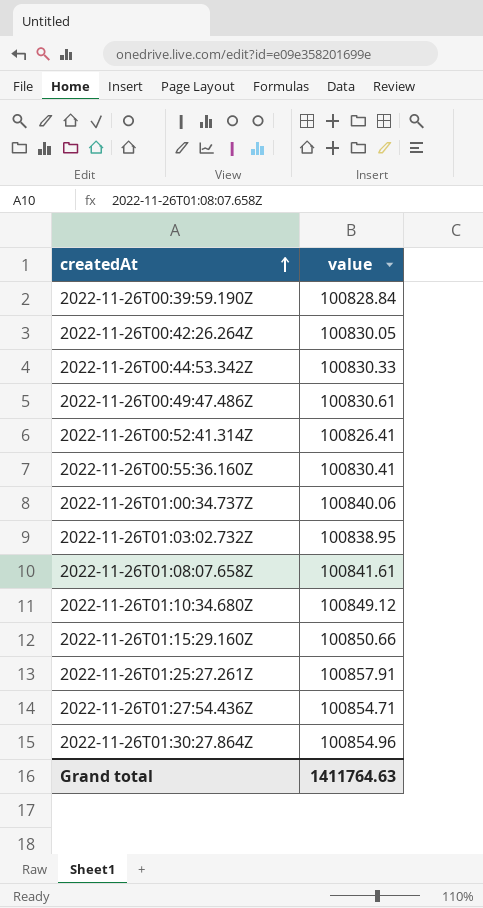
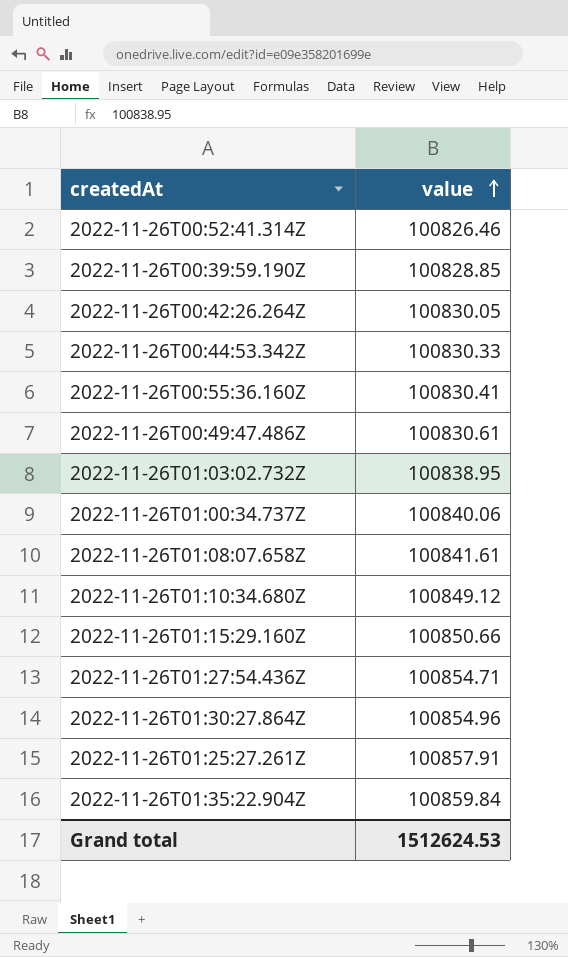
row order: createdAt ascending -> value ascending
2022-11-26T00:52:41.314Z | value: 100826.41 -> 100826.46
2022-11-26T00:39:59.190Z | value: 100828.84 -> 100828.85
row 2022-11-26T01:35:22.904Z: none -> 100859.84
Grand total | value: 1411764.63 -> 1512624.53

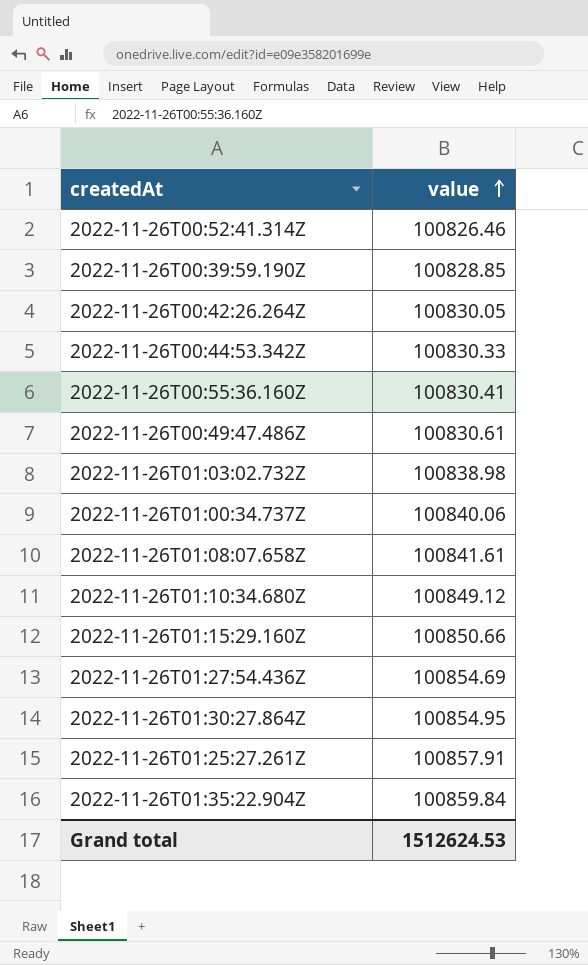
2022-11-26T01:03:02.732Z | value: 100838.95 -> 100838.98
2022-11-26T01:27:54.436Z | value: 100854.71 -> 100854.69
2022-11-26T01:30:27.864Z | value: 100854.96 -> 100854.95

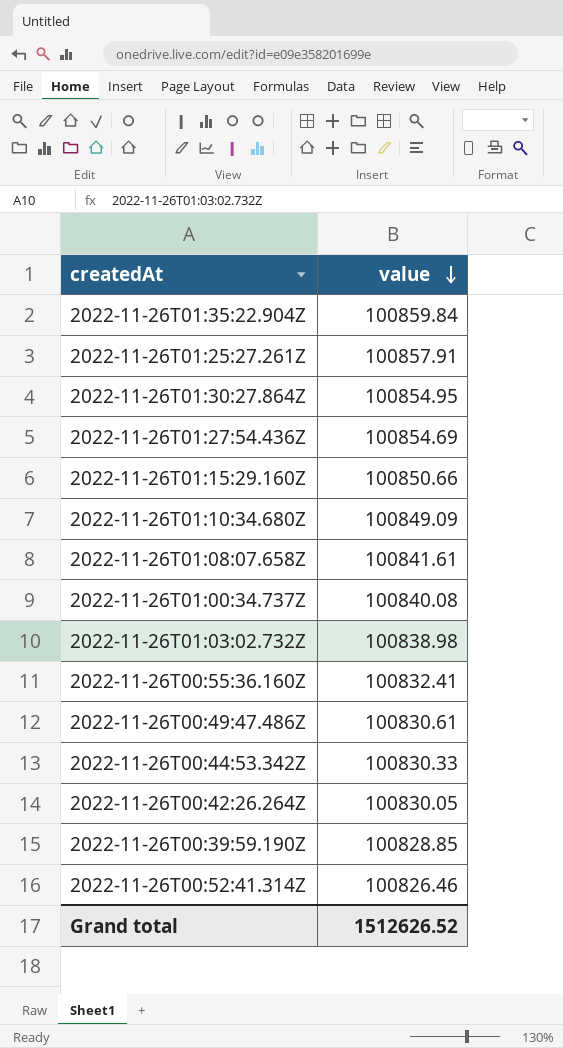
row order: value ascending -> value descending
2022-11-26T01:10:34.680Z | value: 100849.12 -> 100849.09
2022-11-26T01:00:34.737Z | value: 100840.06 -> 100840.08
2022-11-26T00:55:36.160Z | value: 100830.41 -> 100832.41
Grand total | value: 1512624.53 -> 1512626.52

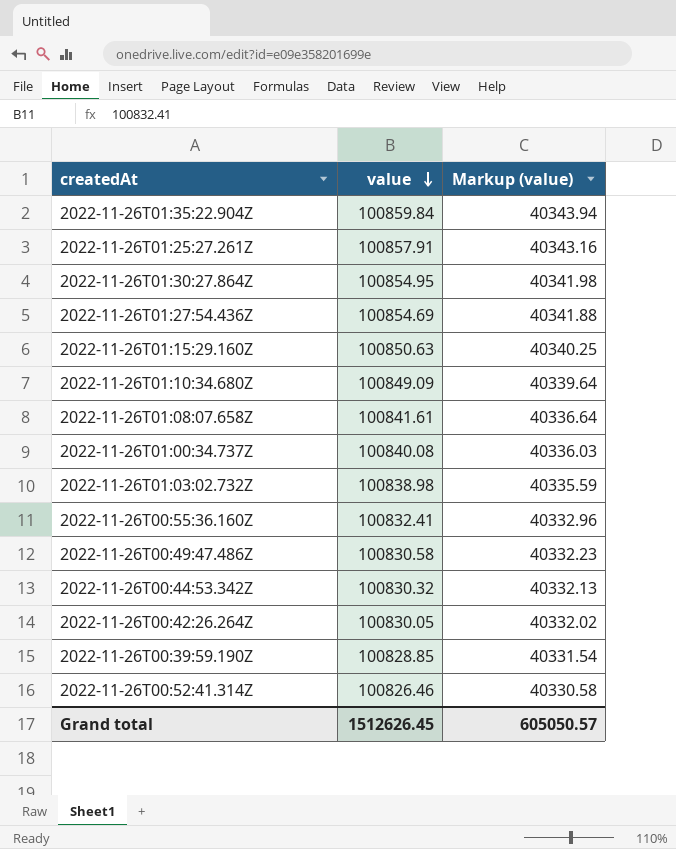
column Markup (value) | formula: none -> [value] * 0.4
2022-11-26T01:15:29.160Z | value: 100850.66 -> 100850.63
2022-11-26T00:49:47.486Z | value: 100830.61 -> 100830.58
2022-11-26T00:44:53.342Z | value: 100830.33 -> 100830.32
Grand total | value: 1512626.52 -> 1512626.45

